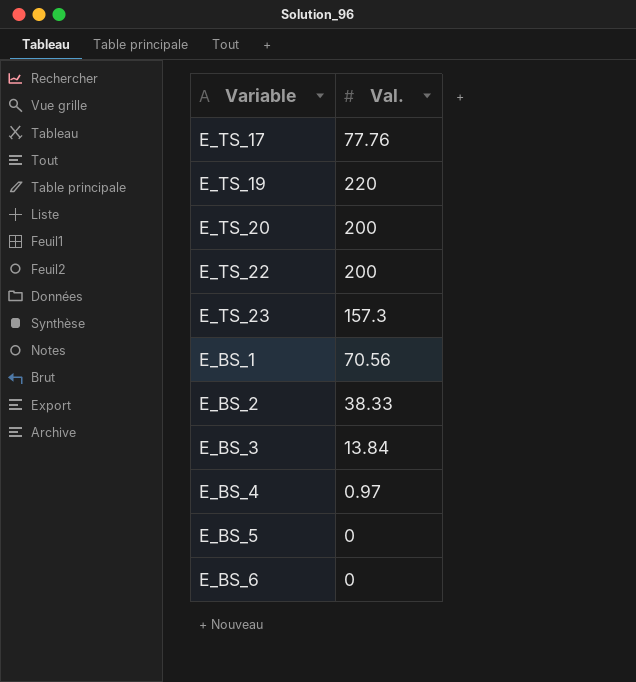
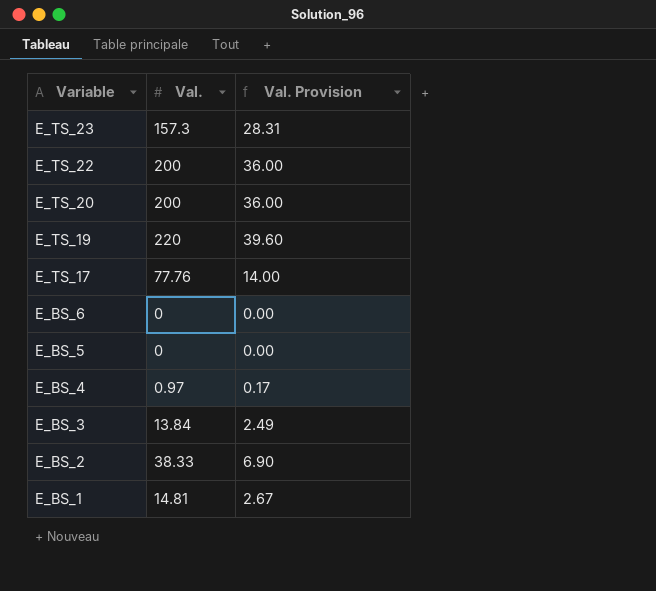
row order: none -> Variable descending
column Val. Provision | formula: none -> [Val.] * 0.18
E_BS_1 | Val.: 70.56 -> 14.81

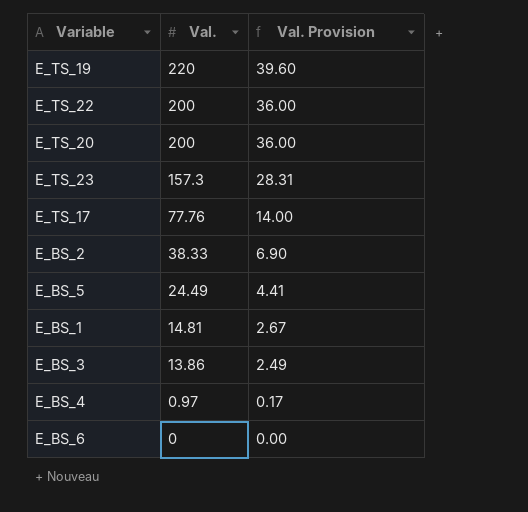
row order: Variable descending -> Val. descending
E_BS_5 | Val.: 0 -> 24.49
E_BS_5 | Val. Provision: 0.00 -> 4.41
E_BS_3 | Val.: 13.84 -> 13.86

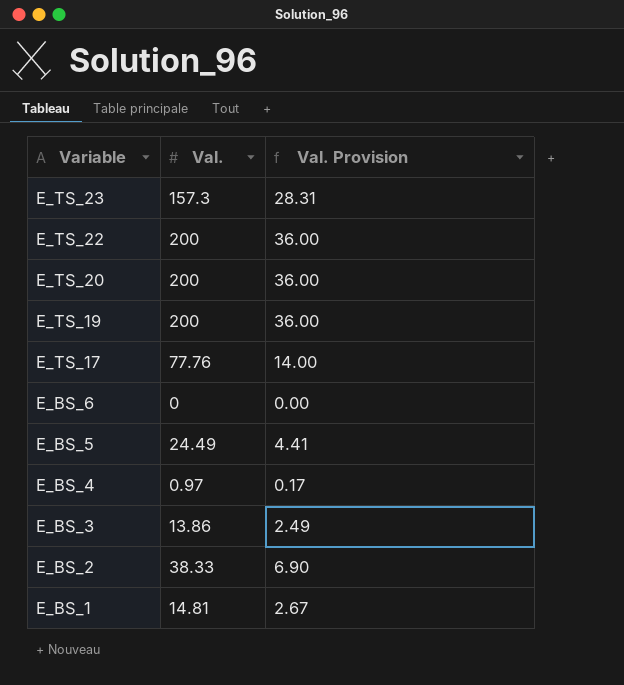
row order: Val. descending -> Variable descending
E_TS_19 | Val.: 220 -> 200
E_TS_19 | Val. Provision: 39.60 -> 36.00

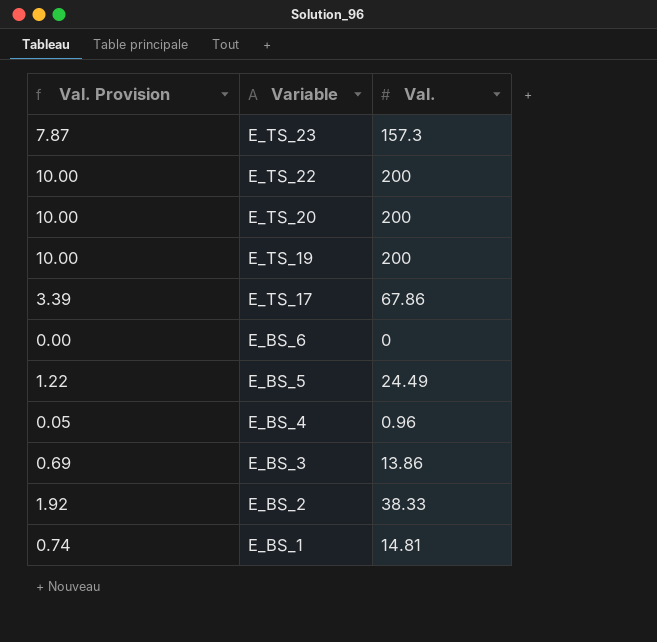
column Val. Provision | formula: [Val.] * 0.18 -> [Val.] * 0.05
column Val. Provision | position: 3 -> 1
E_TS_17 | Val.: 77.76 -> 67.86
E_BS_4 | Val.: 0.97 -> 0.96

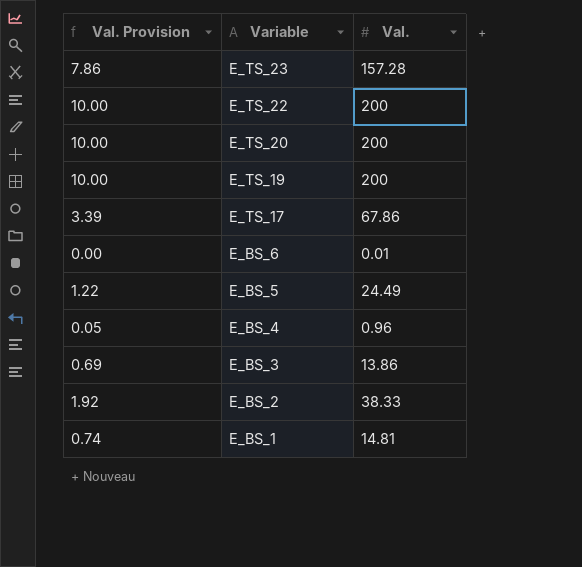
E_TS_23 | Val. Provision: 7.87 -> 7.86
E_TS_23 | Val.: 157.3 -> 157.28
E_BS_6 | Val.: 0 -> 0.01

